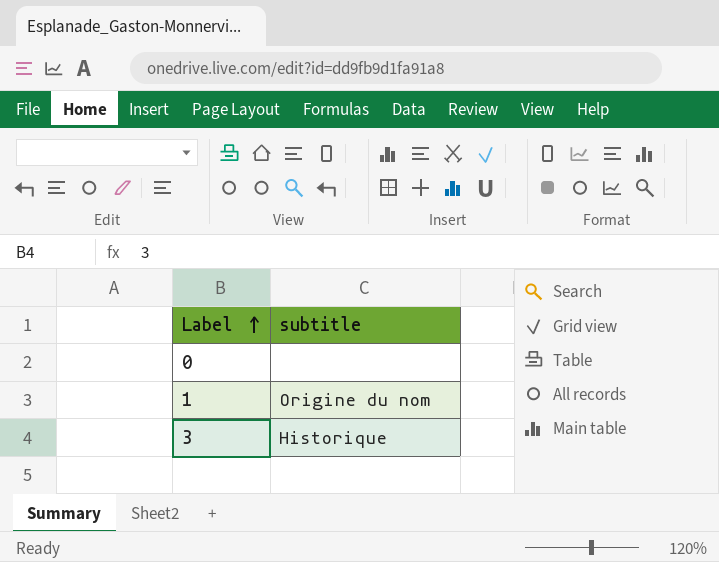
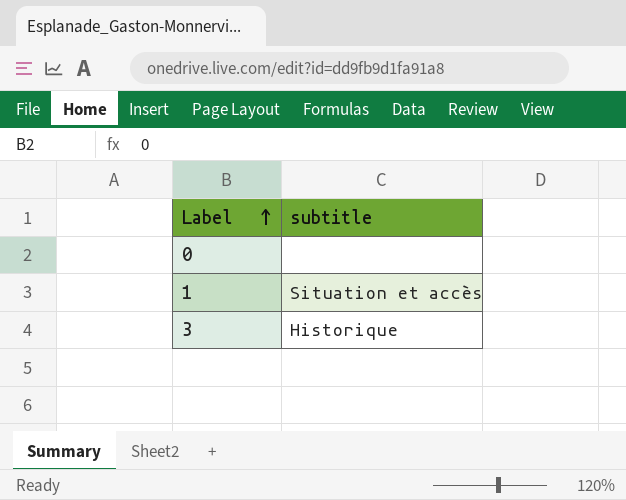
1 | subtitle: Origine du nom -> Situation et accès

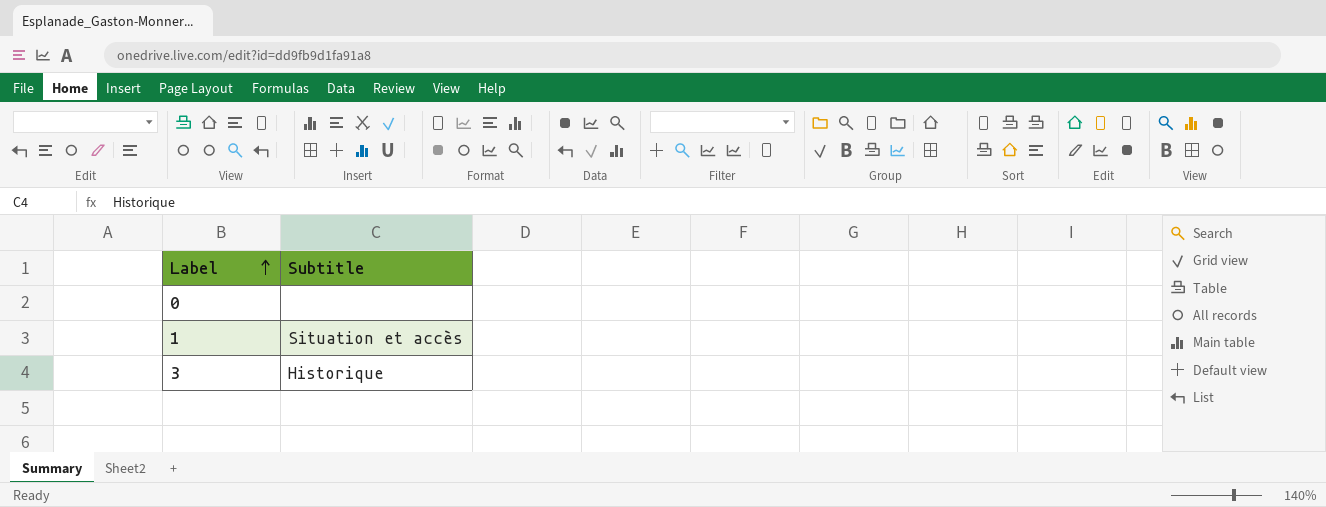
column name: subtitle -> Subtitle

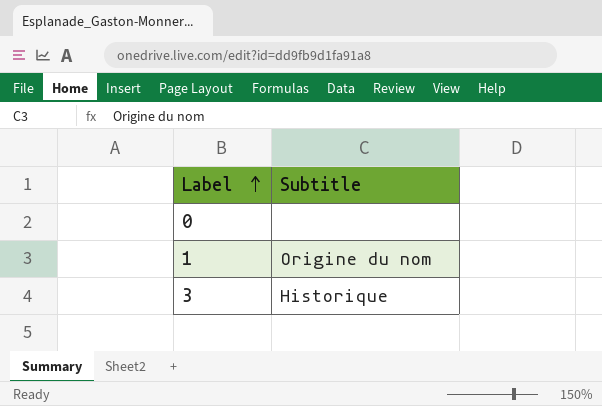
1 | Subtitle: Situation et accès -> Origine du nom

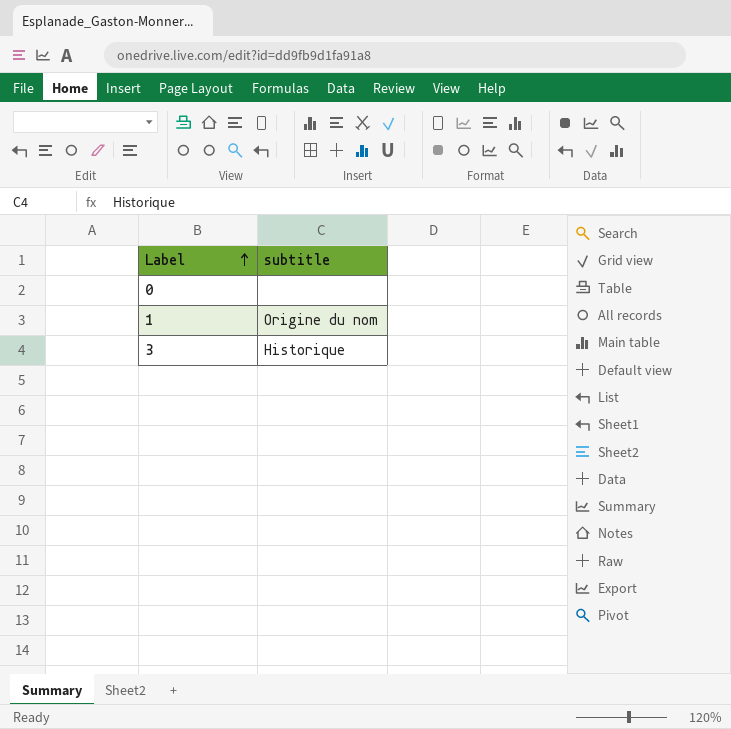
column name: Subtitle -> subtitle

